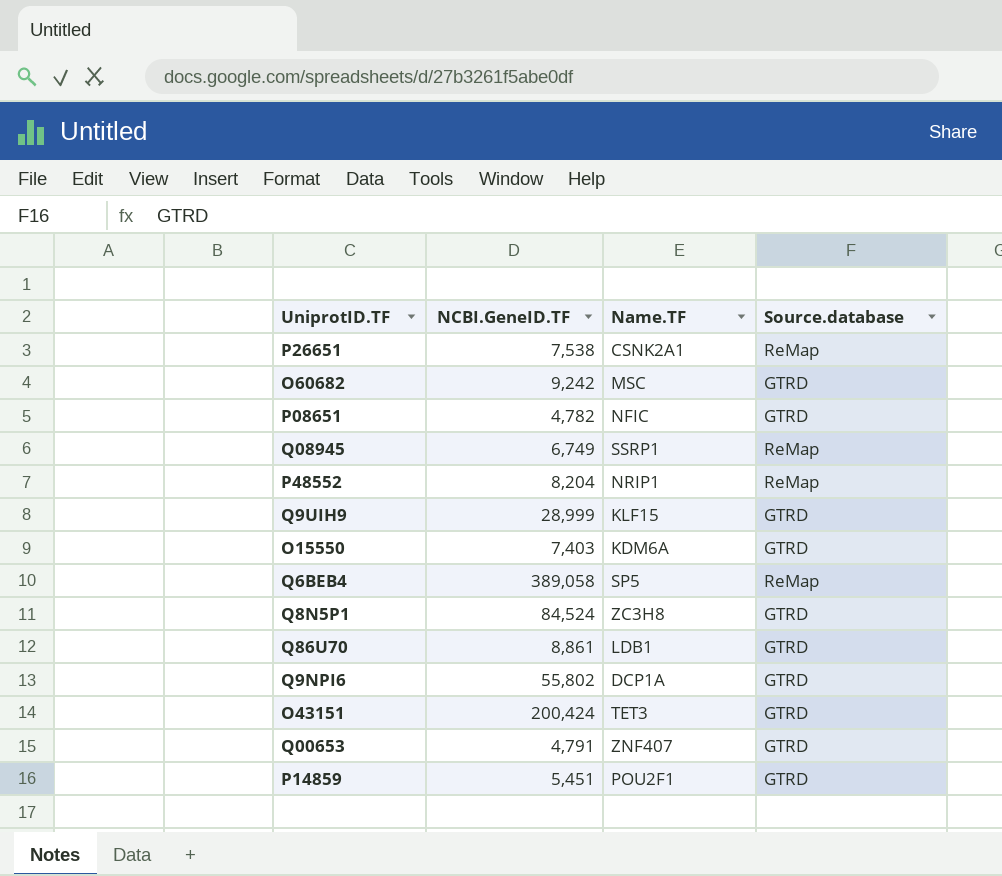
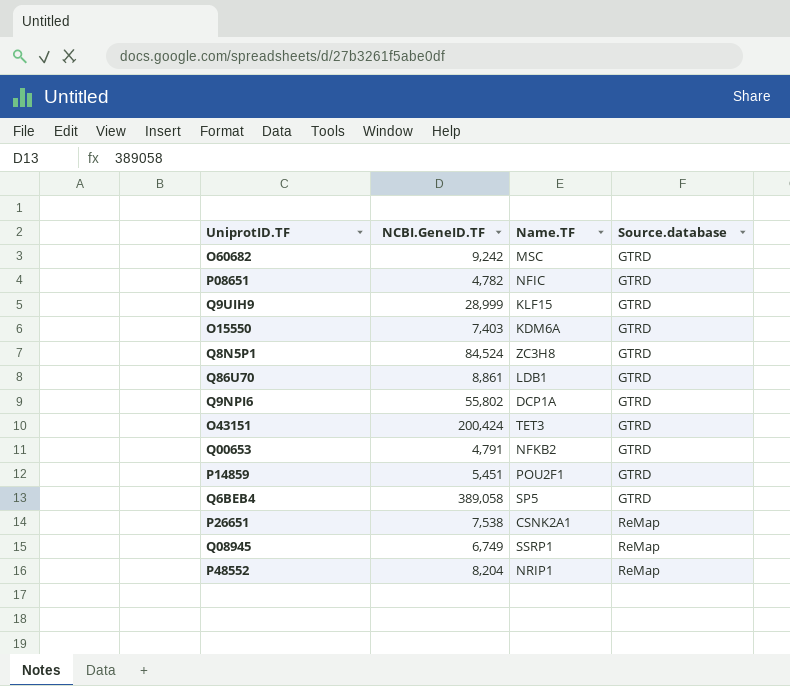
row order: none -> Source.database ascending
Q00653 | Name.TF: ZNF407 -> NFKB2
Q6BEB4 | Source.database: ReMap -> GTRD

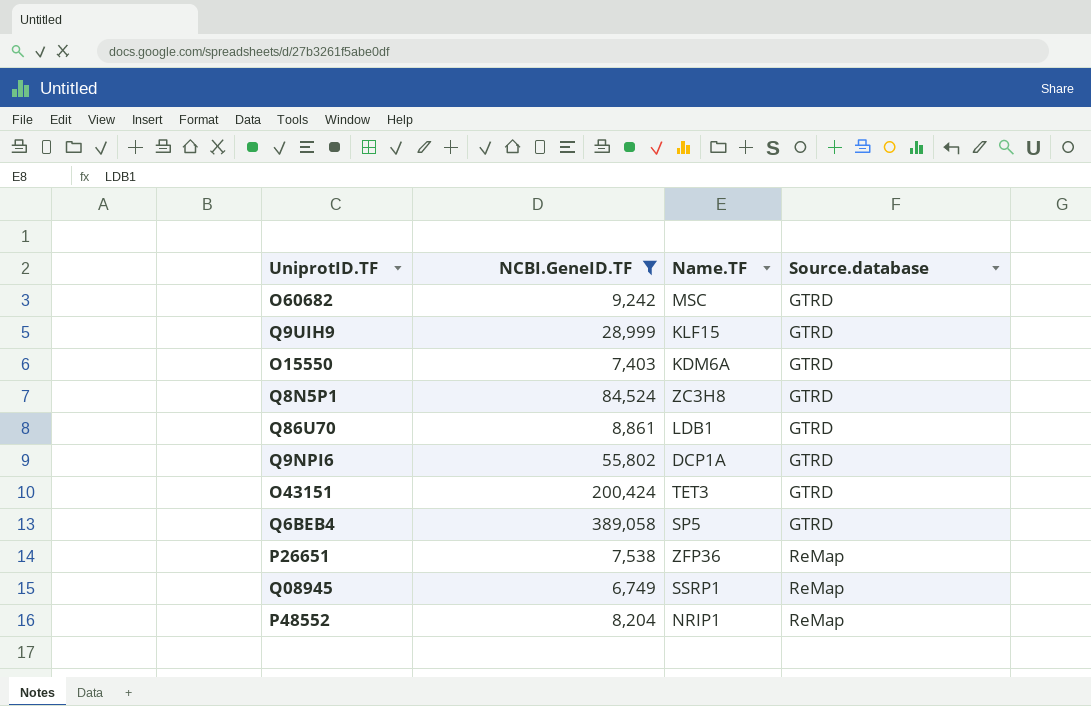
filter: none -> NCBI.GeneID.TF >= 6,749
P26651 | Name.TF: CSNK2A1 -> ZFP36

